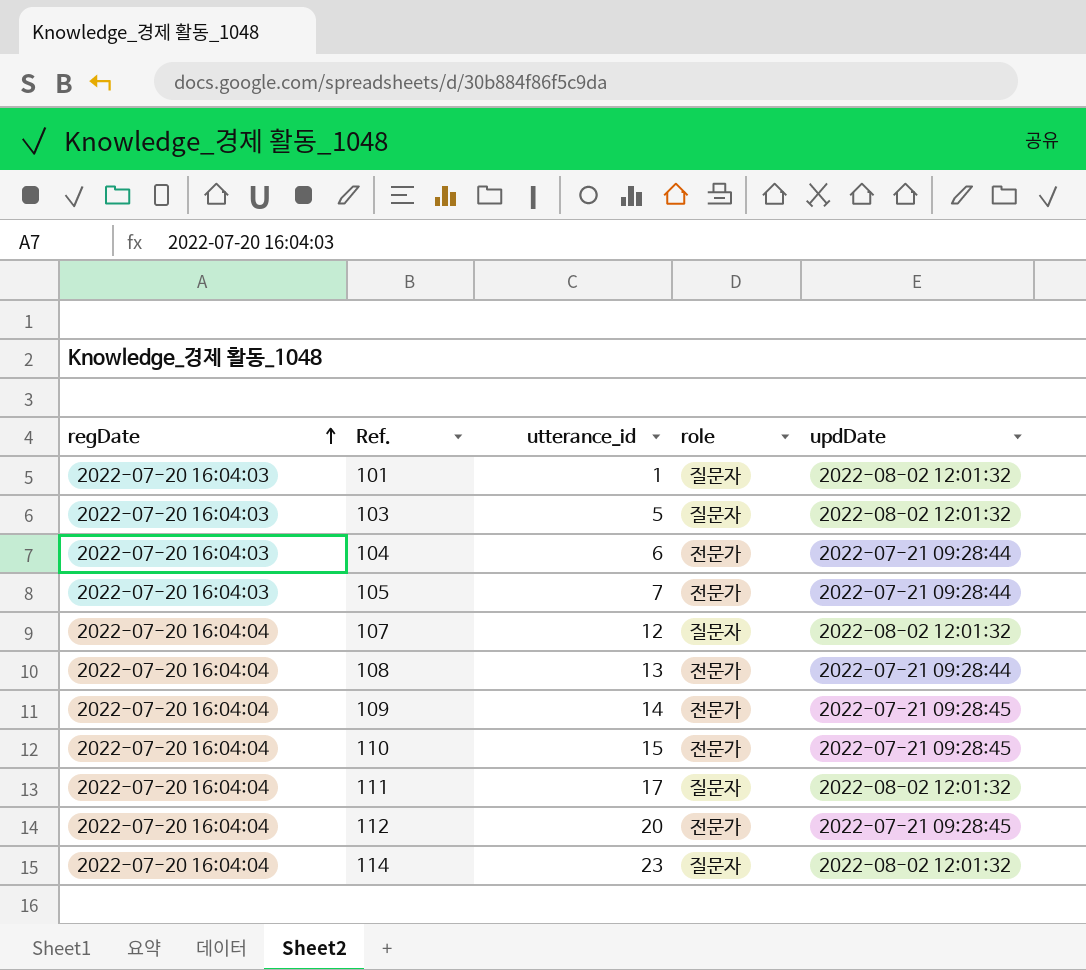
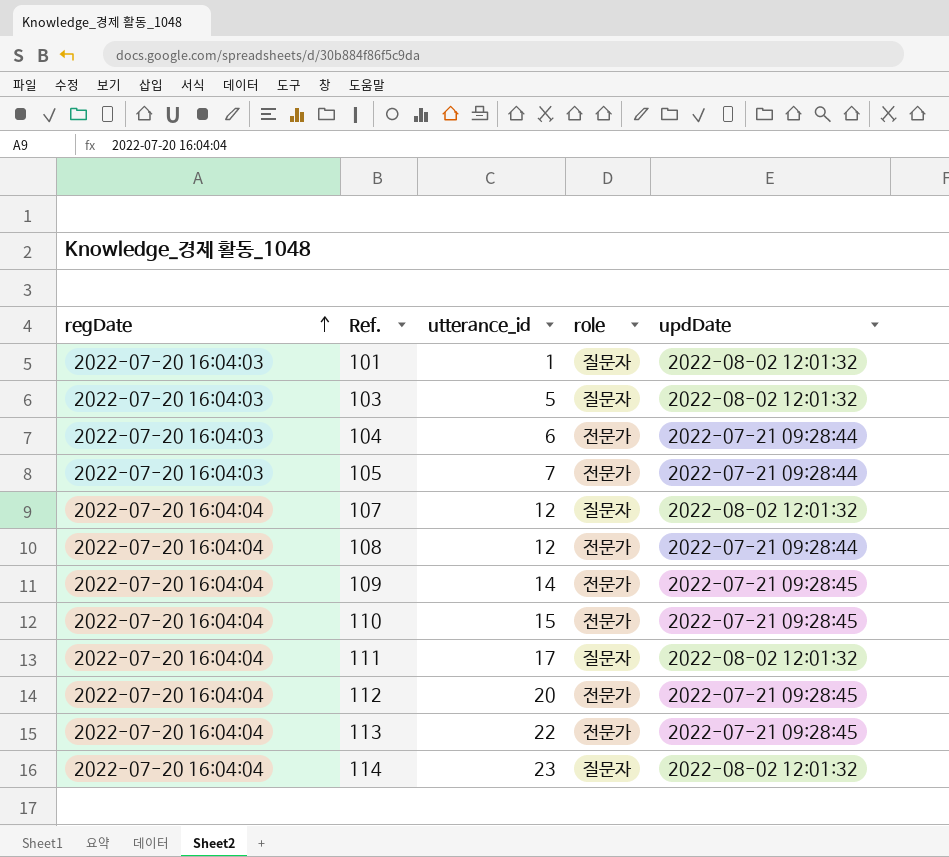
108 | utterance_id: 13 -> 12
row 113: none -> 2022-07-20 16:04:04 | 22 | 전문가 | 2022-07-21 09:28:45

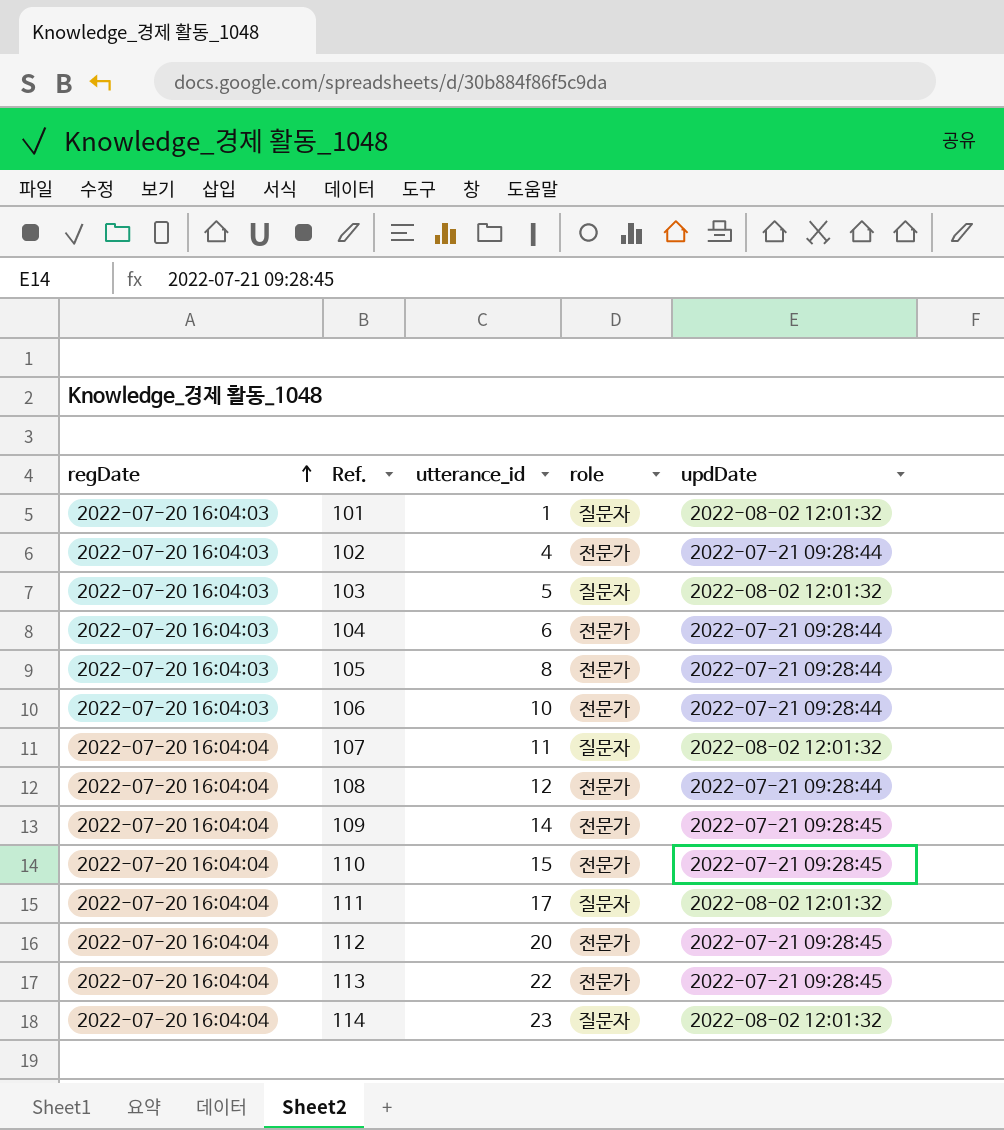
row 102: none -> 2022-07-20 16:04:03 | 4 | 전문가 | 2022-07-21 09:28:44
105 | utterance_id: 7 -> 8
row 106: none -> 2022-07-20 16:04:03 | 10 | 전문가 | 2022-07-21 09:28:44
107 | utterance_id: 12 -> 11

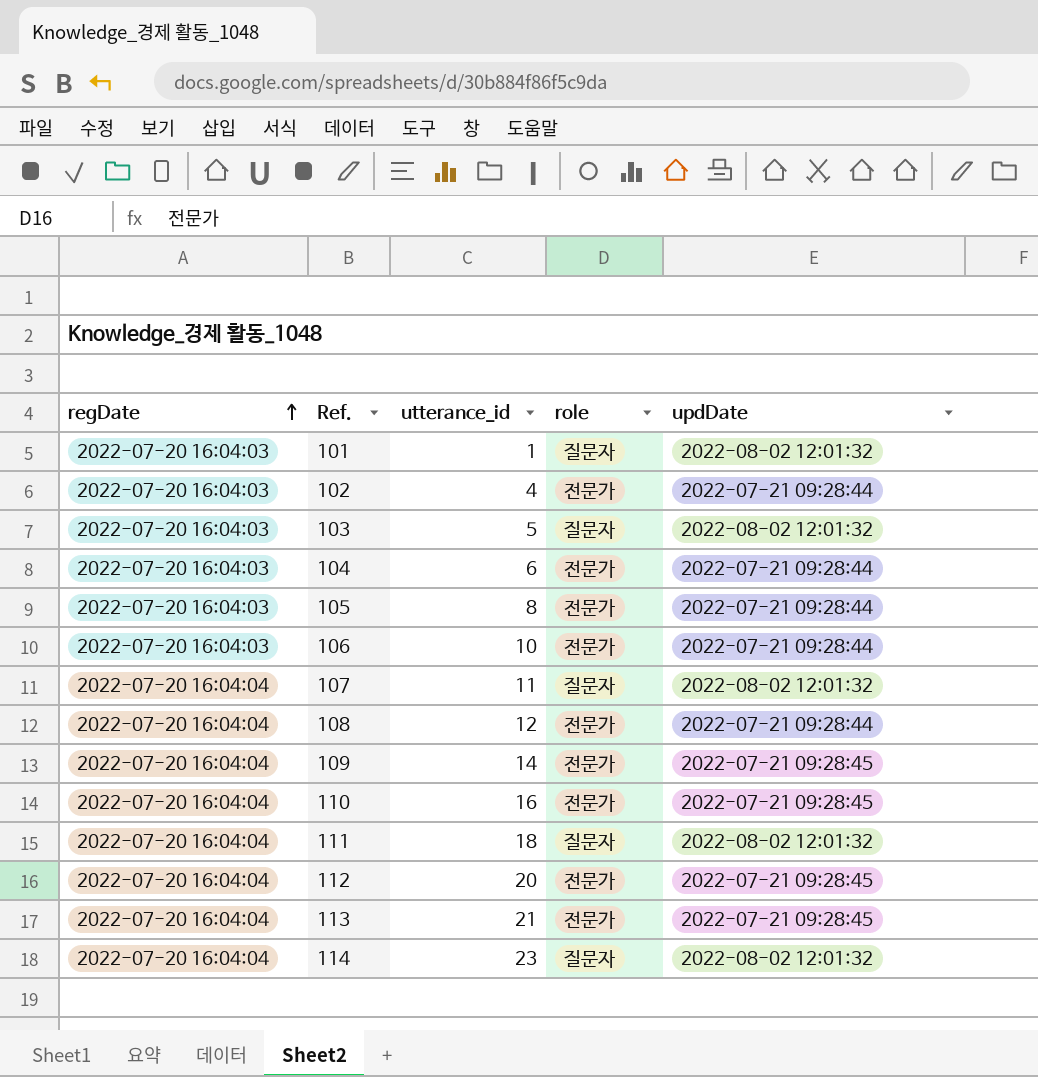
110 | utterance_id: 15 -> 16
111 | utterance_id: 17 -> 18
113 | utterance_id: 22 -> 21

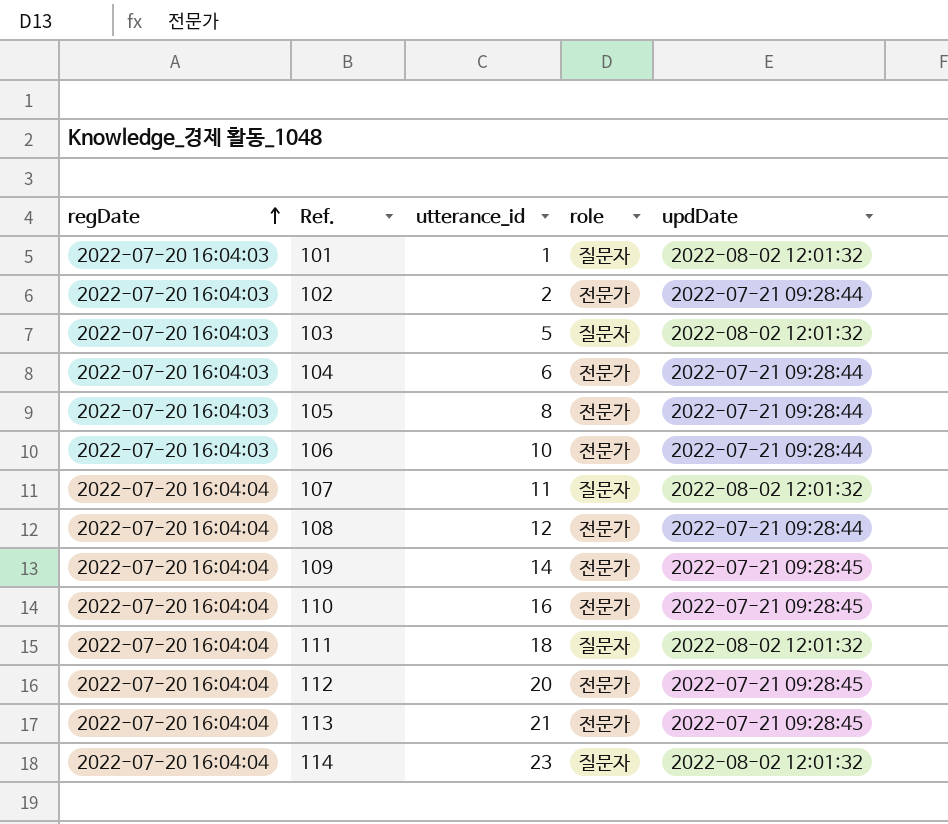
102 | utterance_id: 4 -> 2

